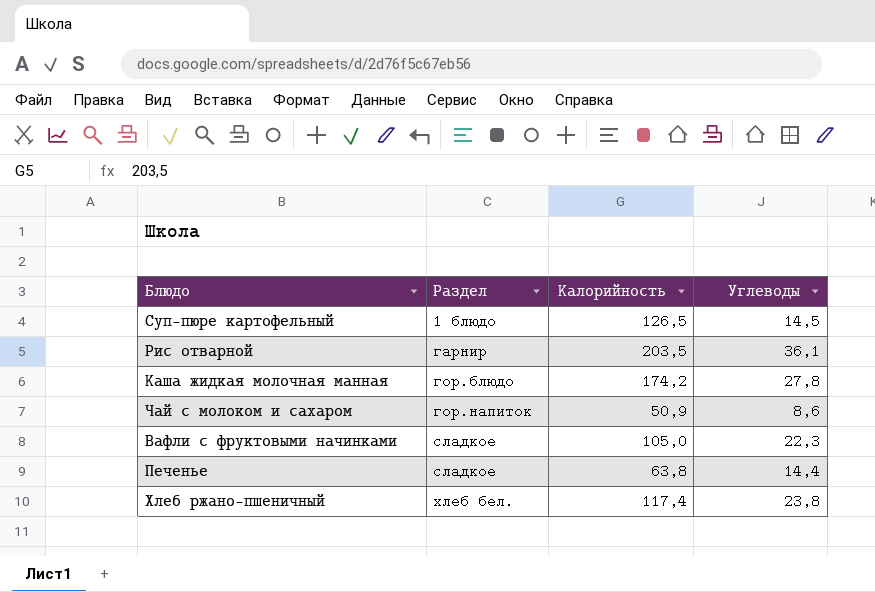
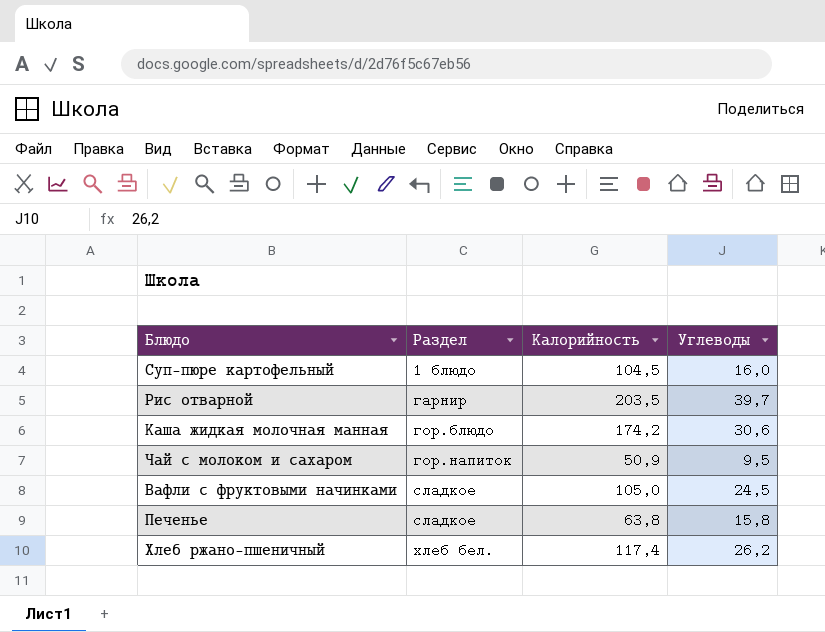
Суп-пюре картофельный | Калорийность: 126,5 -> 104,5
Суп-пюре картофельный | Углеводы: 14,5 -> 16,0
Рис отварной | Углеводы: 36,1 -> 39,7
Каша жидкая молочная манная | Углеводы: 27,8 -> 30,6
Чай с молоком и сахаром | Углеводы: 8,6 -> 9,5
Вафли с фруктовыми начинками | Углеводы: 22,3 -> 24,5
Печенье | Углеводы: 14,4 -> 15,8
Хлеб ржано-пшеничный | Углеводы: 23,8 -> 26,2

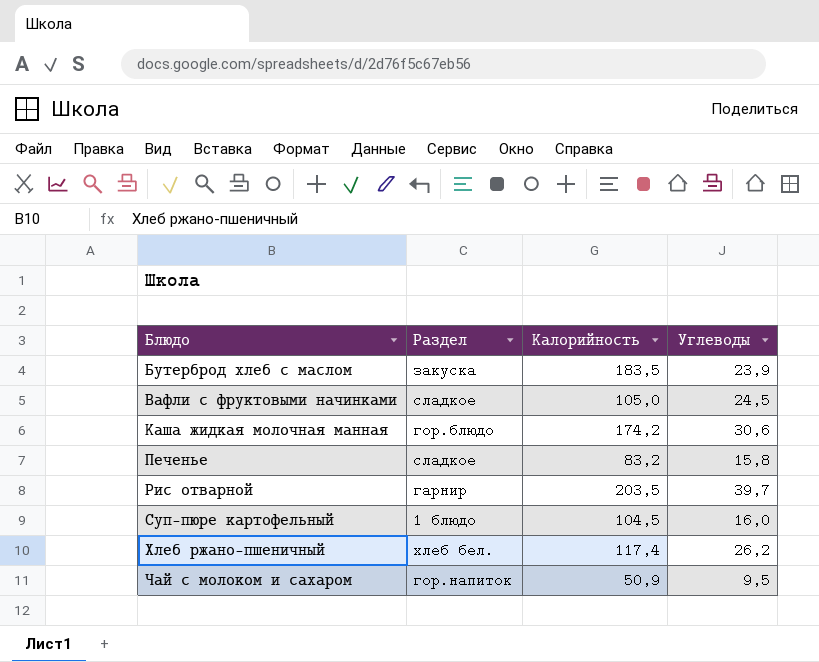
row order: Раздел ascending -> Блюдо ascending
row Бутерброд хлеб с маслом: none -> закуска | 183,5 | 23,9
Печенье | Калорийность: 63,8 -> 83,2

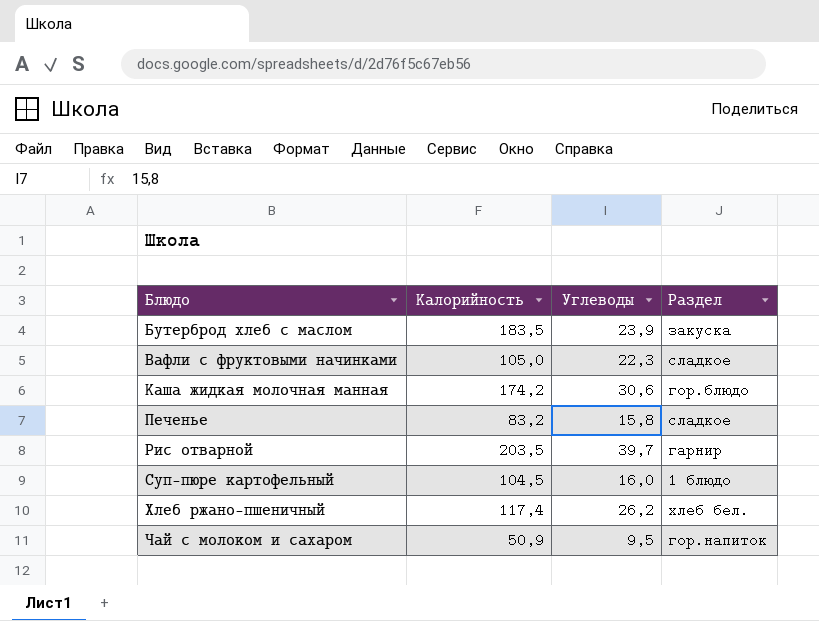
column Раздел | position: 2 -> 4
Вафли с фруктовыми начинками | Углеводы: 24,5 -> 22,3

